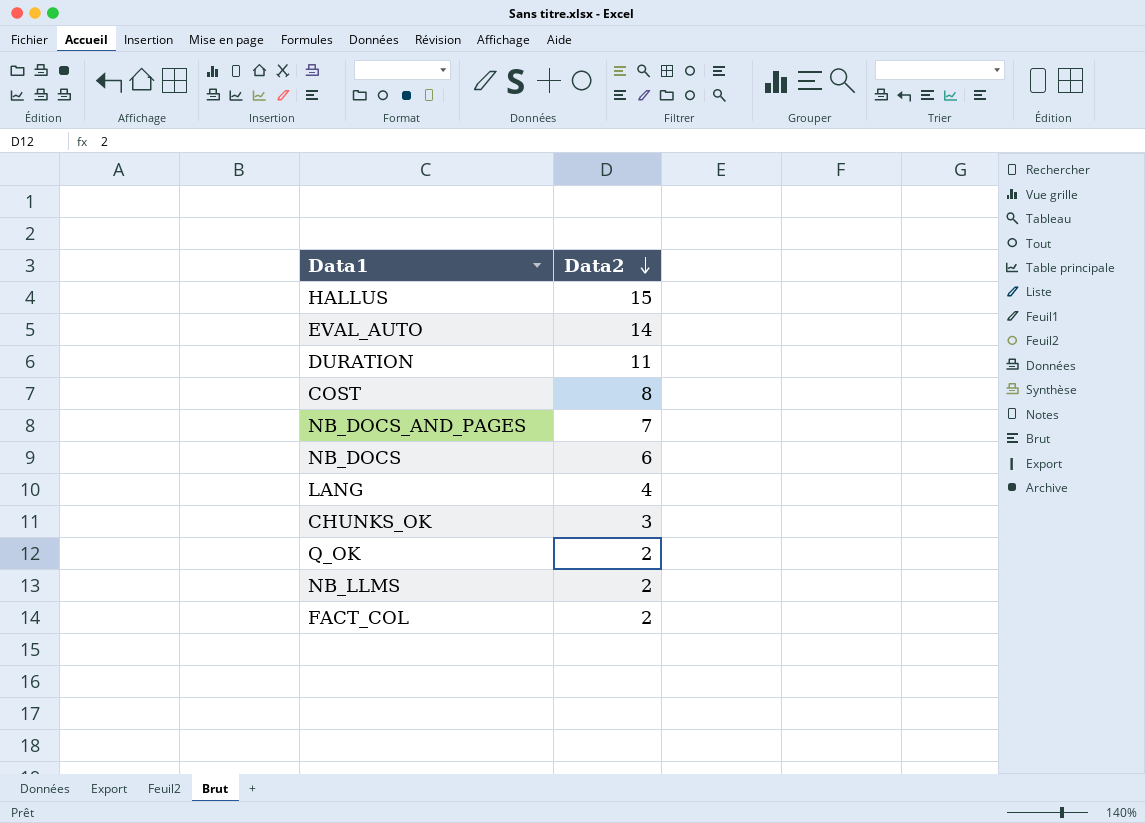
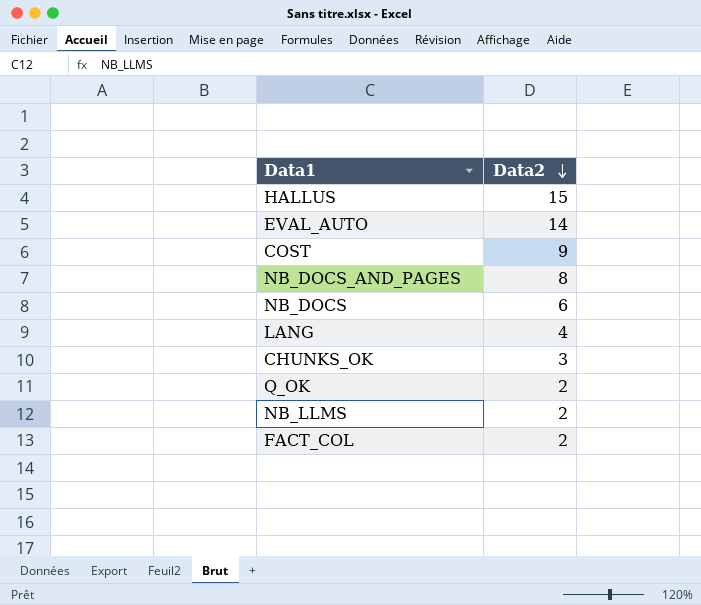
row DURATION: 11 -> none
COST | Data2: 8 -> 9
NB_DOCS_AND_PAGES | Data2: 7 -> 8

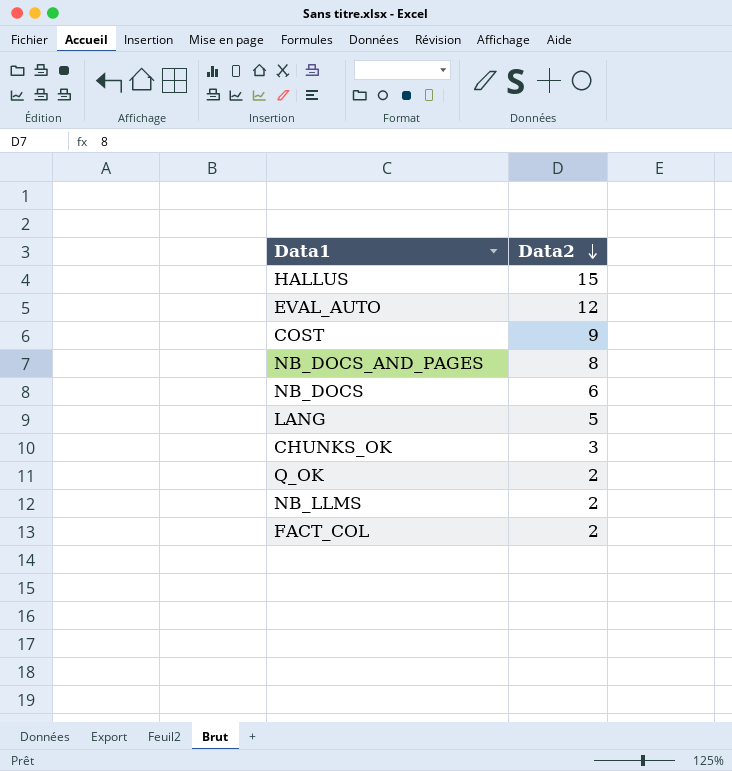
EVAL_AUTO | Data2: 14 -> 12
LANG | Data2: 4 -> 5

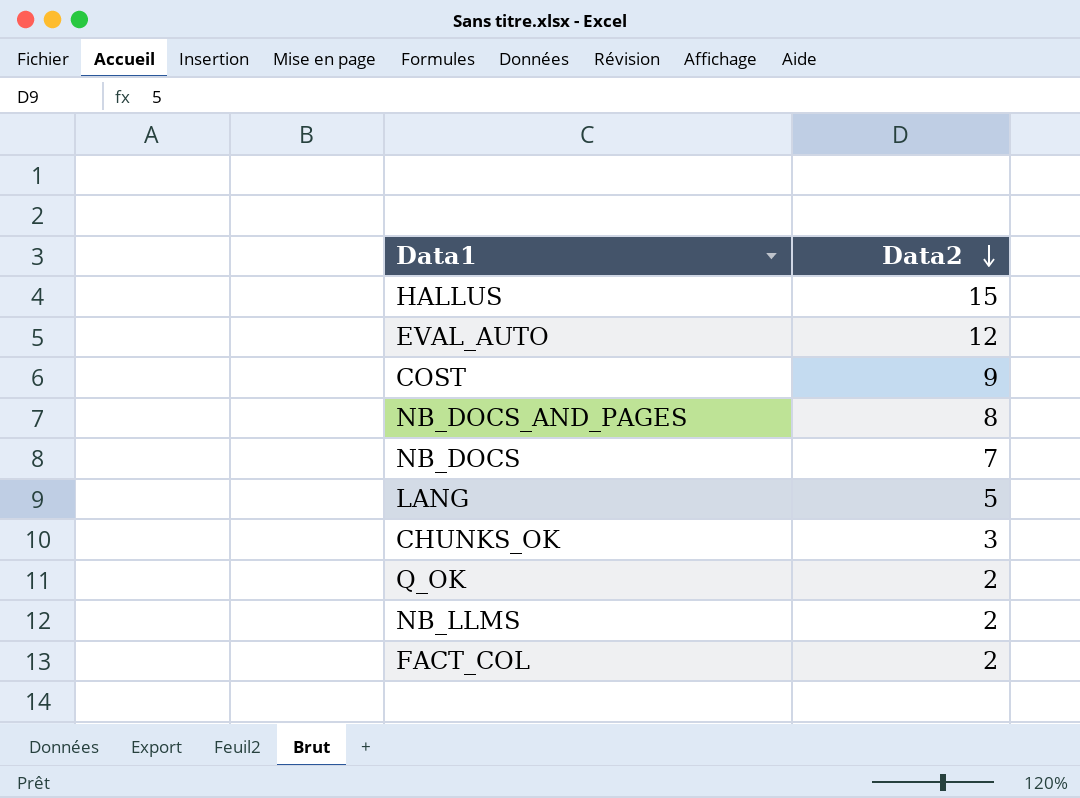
NB_DOCS | Data2: 6 -> 7

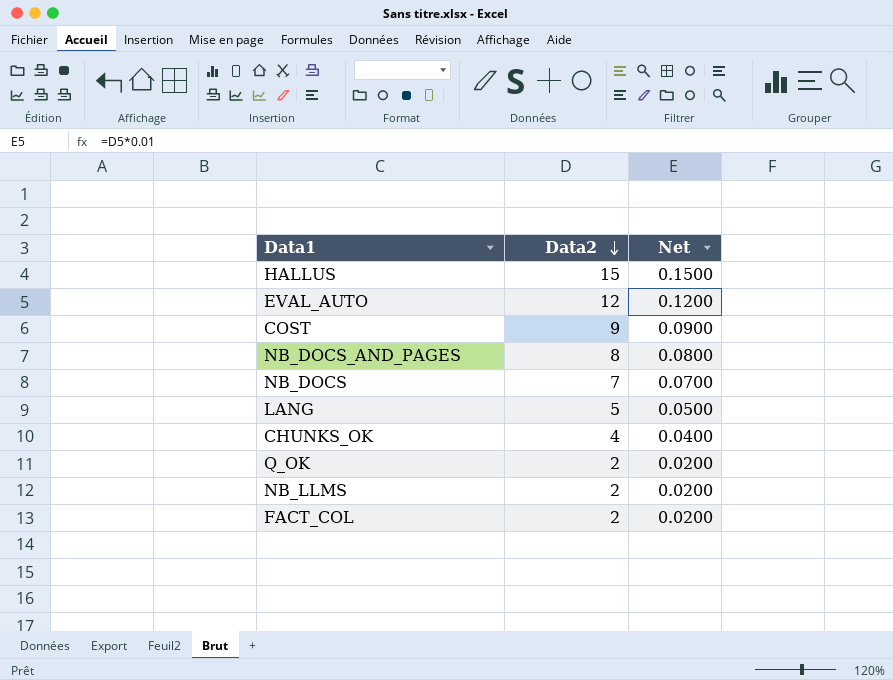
column Net | formula: none -> [Data2] * 0.01
CHUNKS_OK | Data2: 3 -> 4

